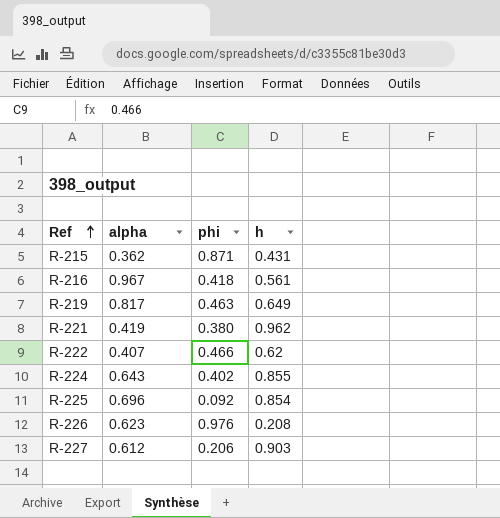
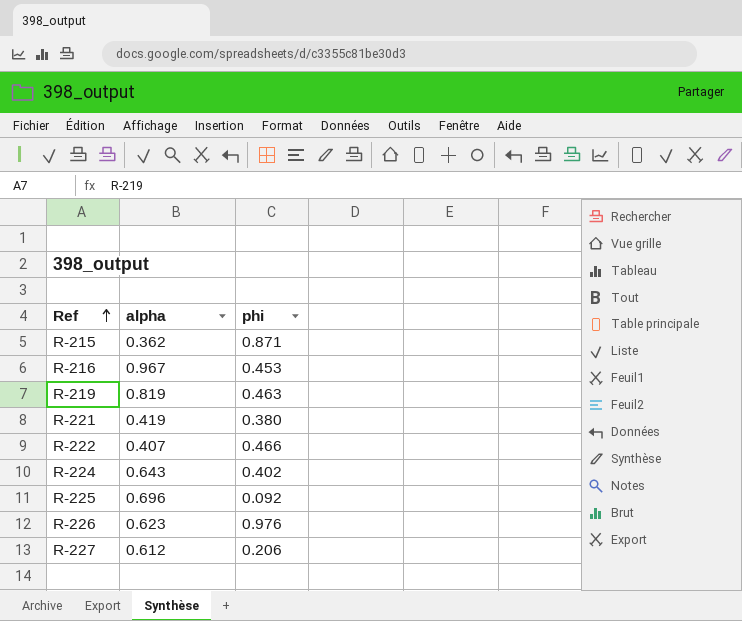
column h | position: 4 -> none
R-216 | phi: 0.418 -> 0.453
R-219 | alpha: 0.817 -> 0.819

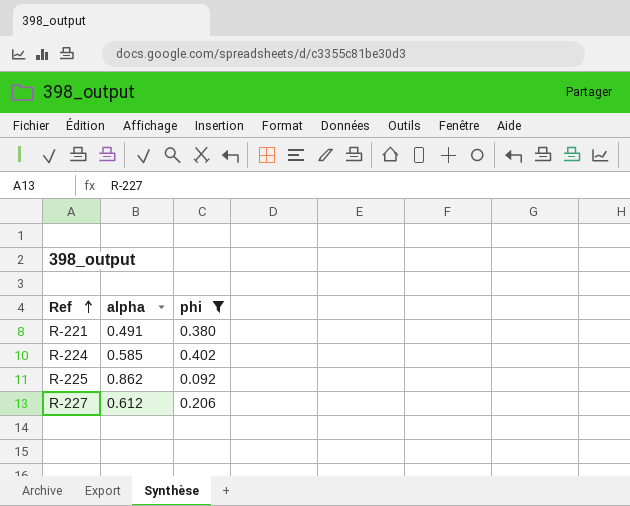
filter: none -> phi <= 0.402
R-221 | alpha: 0.419 -> 0.491
R-224 | alpha: 0.643 -> 0.585
R-225 | alpha: 0.696 -> 0.862

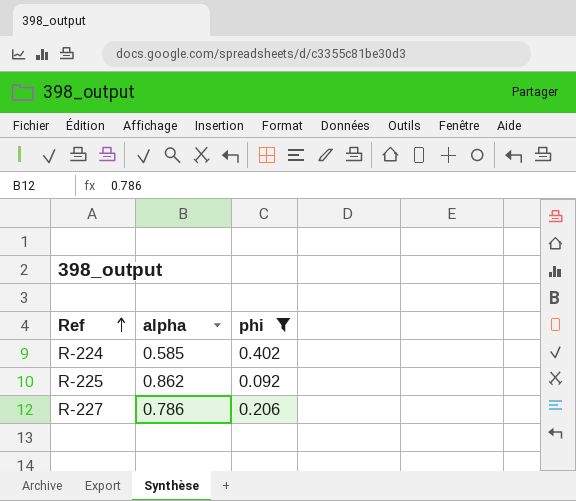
row R-221: 0.491 | 0.380 -> none
R-227 | alpha: 0.612 -> 0.786

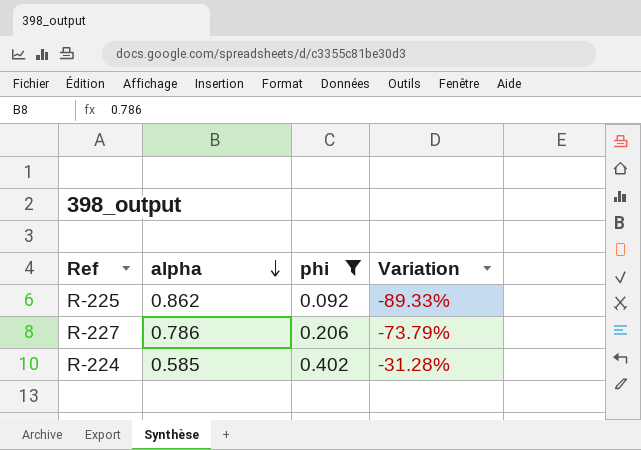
row order: Ref ascending -> alpha descending
column Variation | formula: none -> ([phi] - [alpha]) / [alpha]

